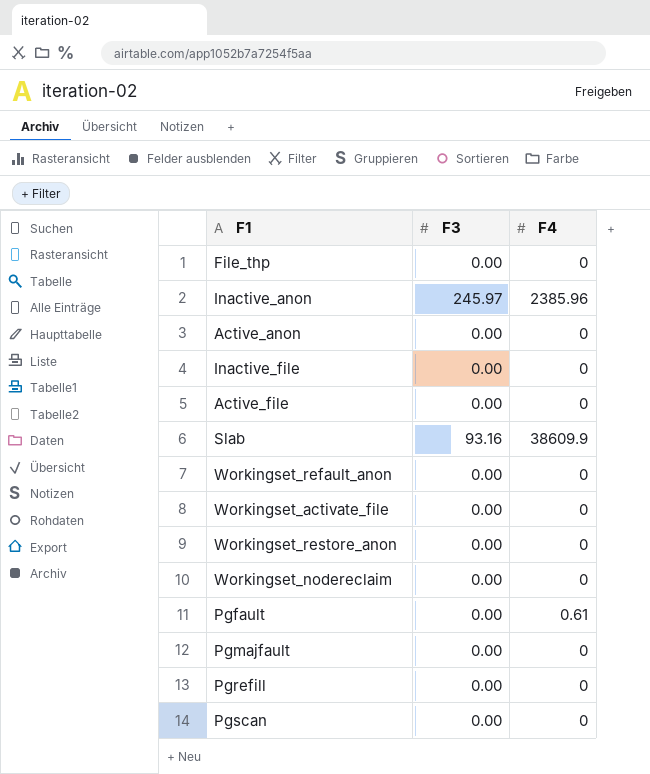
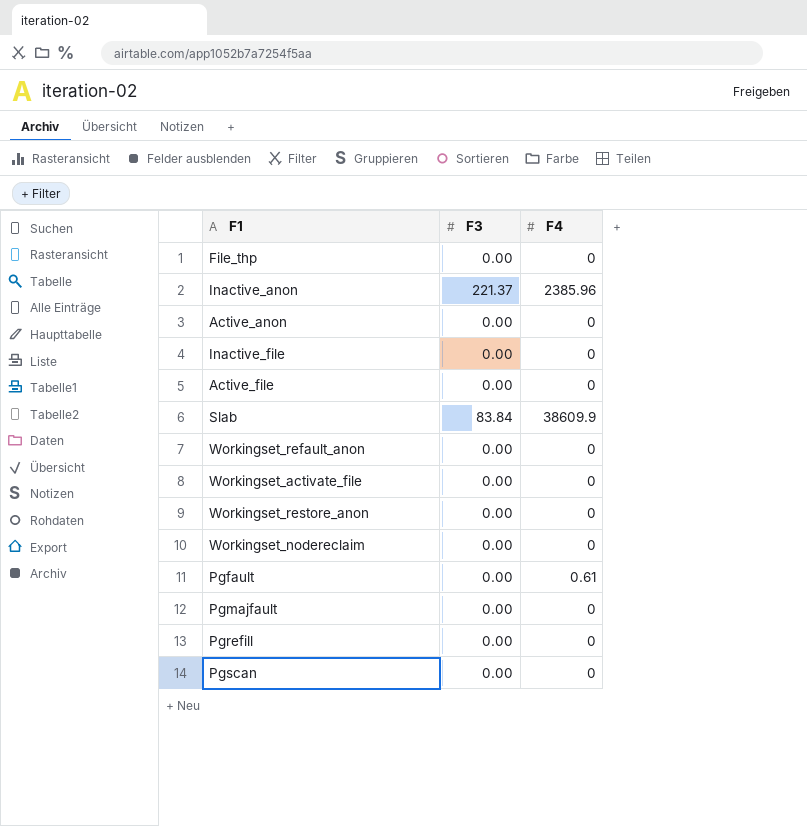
Inactive_anon | F3: 245.97 -> 221.37
Slab | F3: 93.16 -> 83.84

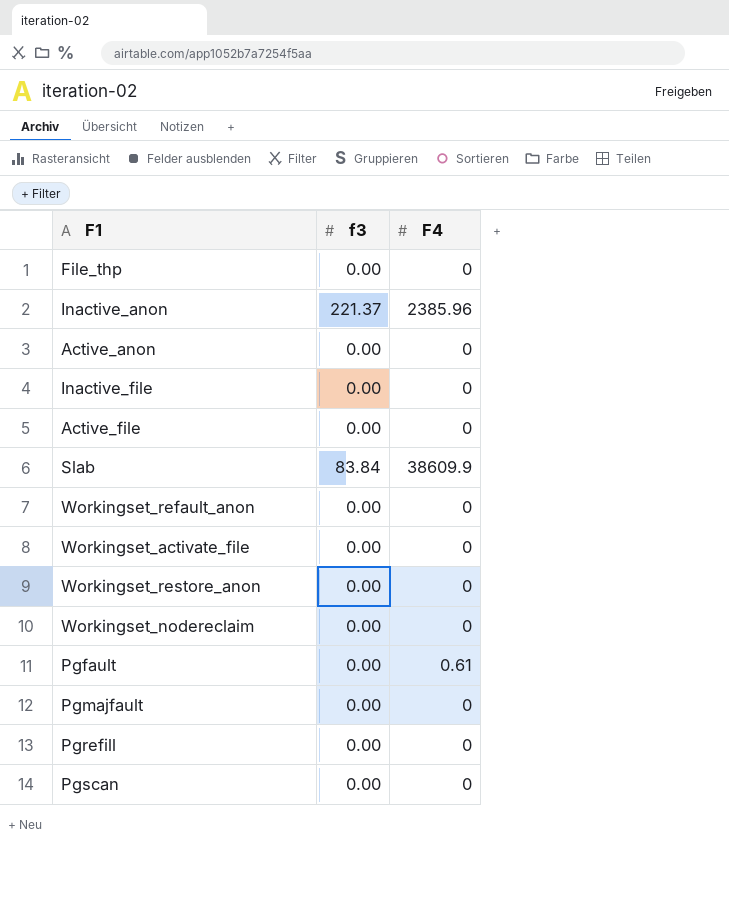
column name: F3 -> f3

